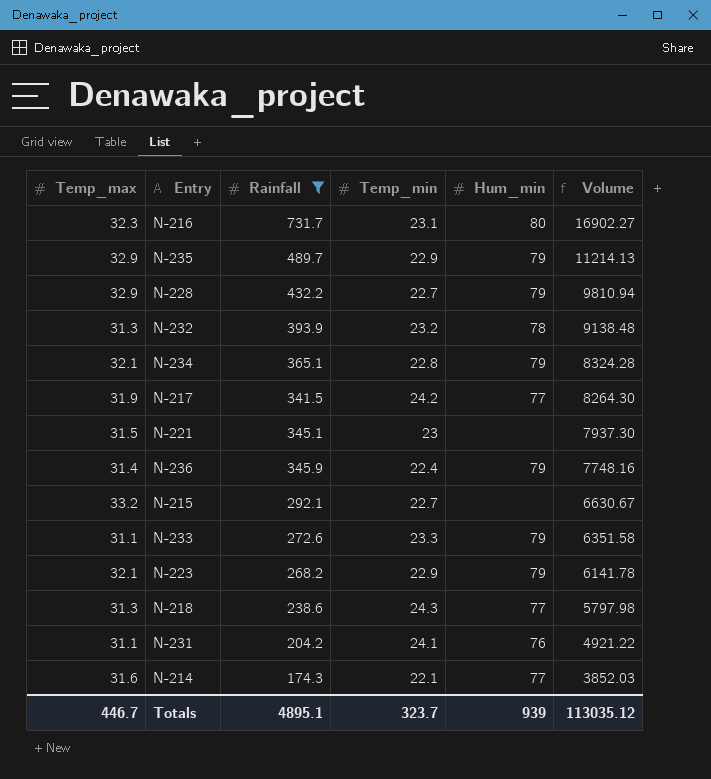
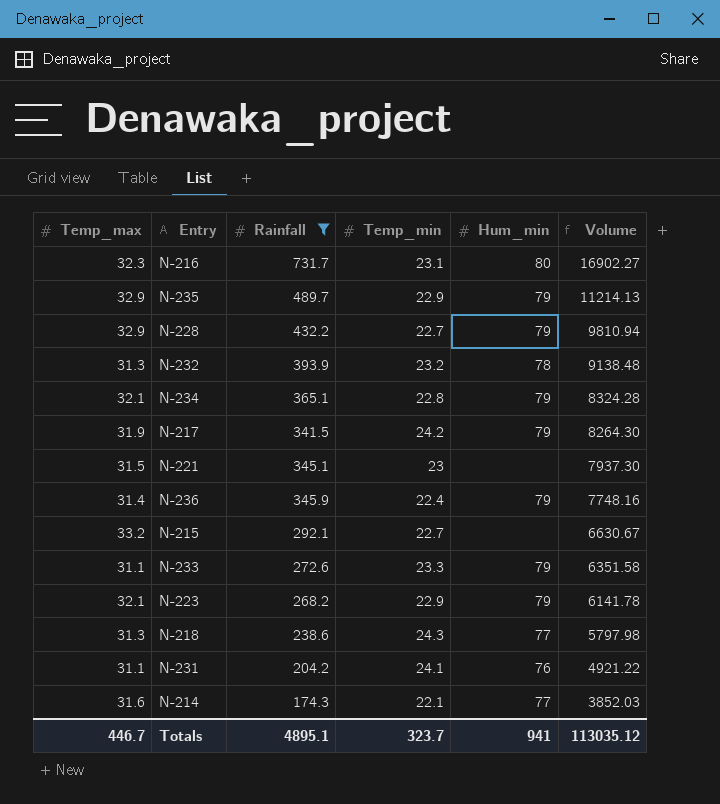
N-217 | Hum_min: 77 -> 79
Totals | Hum_min: 939 -> 941

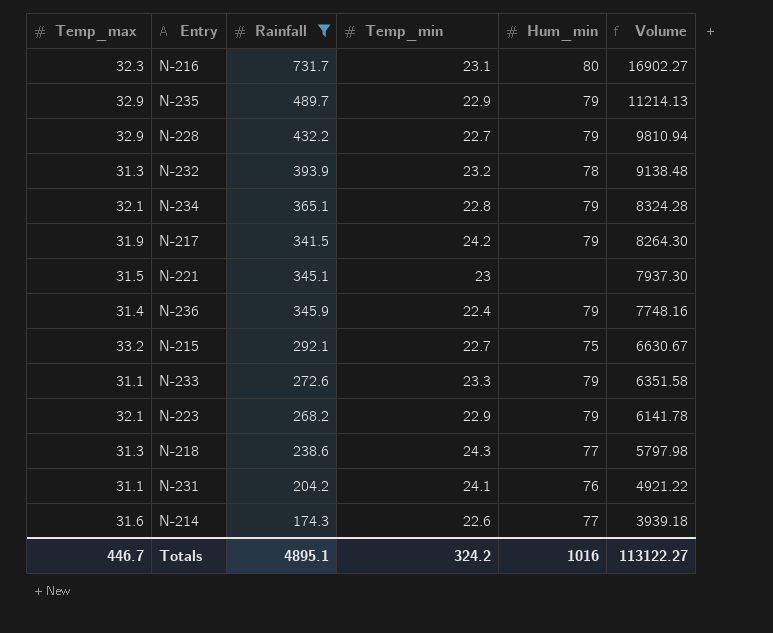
N-215 | Hum_min: none -> 75
N-214 | Temp_min: 22.1 -> 22.6
N-214 | Volume: 3852.03 -> 3939.18
Totals | Temp_min: 323.7 -> 324.2
Totals | Hum_min: 941 -> 1016
Totals | Volume: 113035.12 -> 113122.27

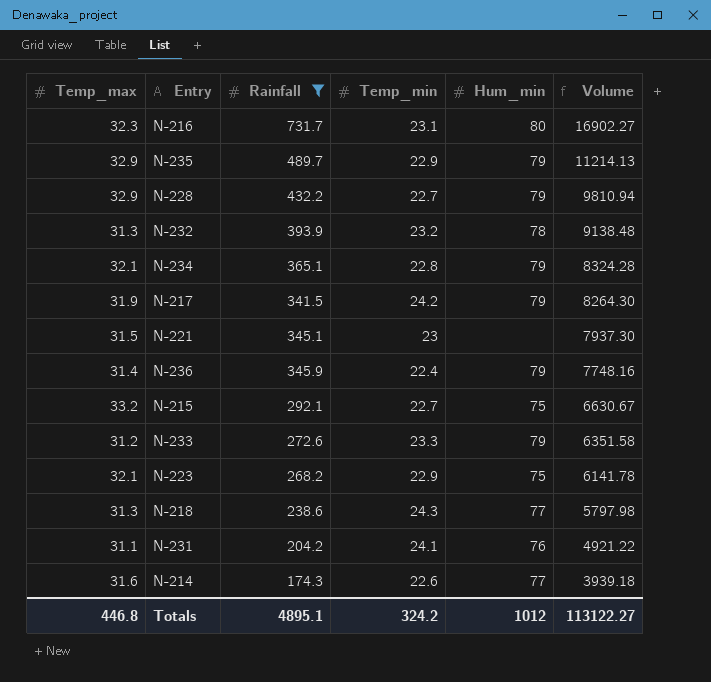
N-233 | Temp_max: 31.1 -> 31.2
N-223 | Hum_min: 79 -> 75
Totals | Temp_max: 446.7 -> 446.8
Totals | Hum_min: 1016 -> 1012

